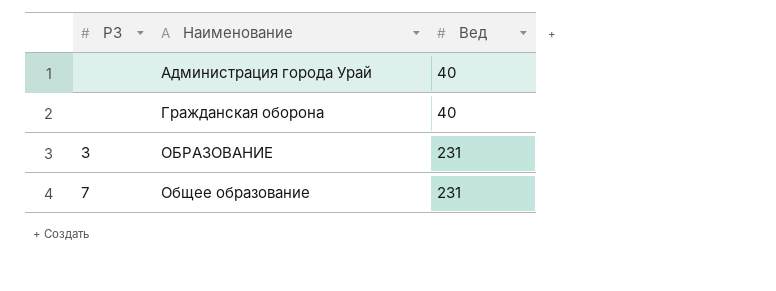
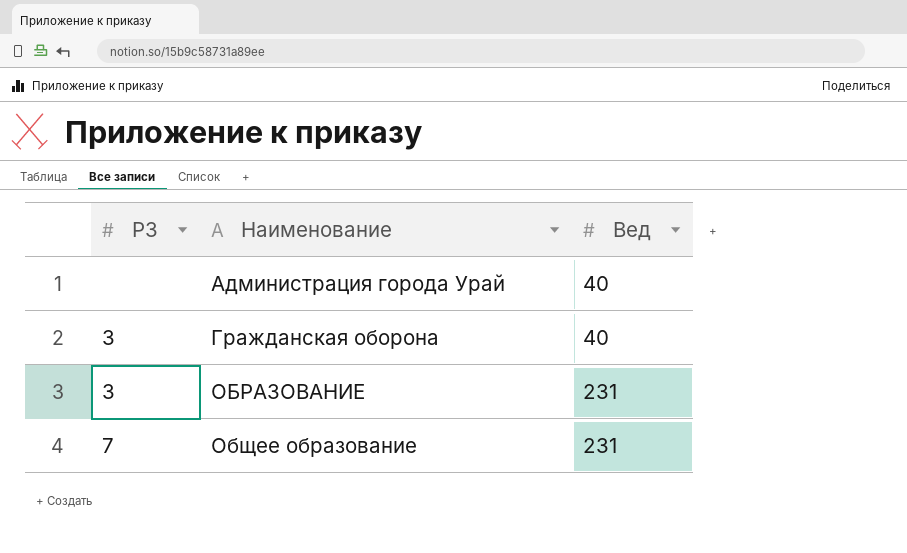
Гражданская оборона | РЗ: none -> 3

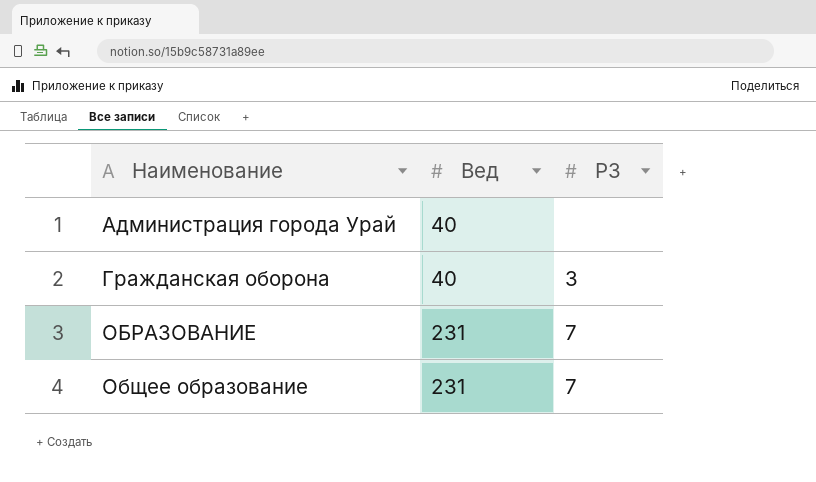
column РЗ | position: 1 -> 3
ОБРАЗОВАНИЕ | РЗ: 3 -> 7

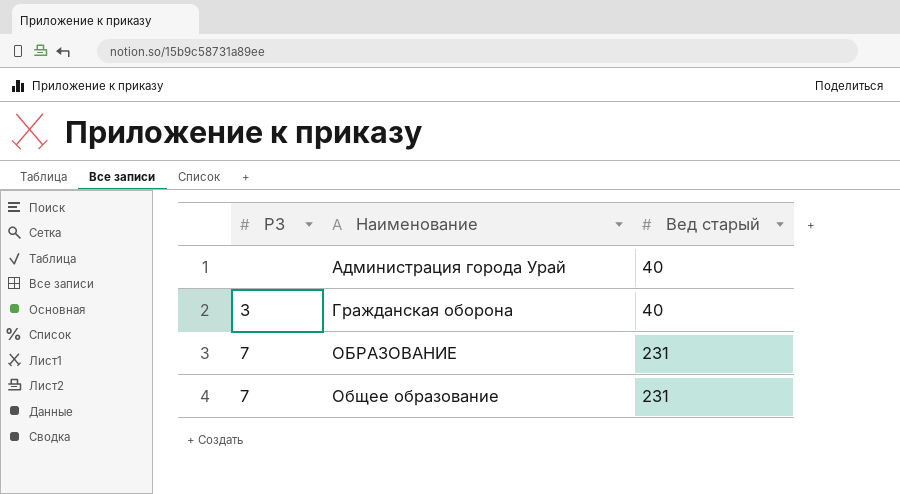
column РЗ | position: 3 -> 1
column name: Вед -> Вед старый

